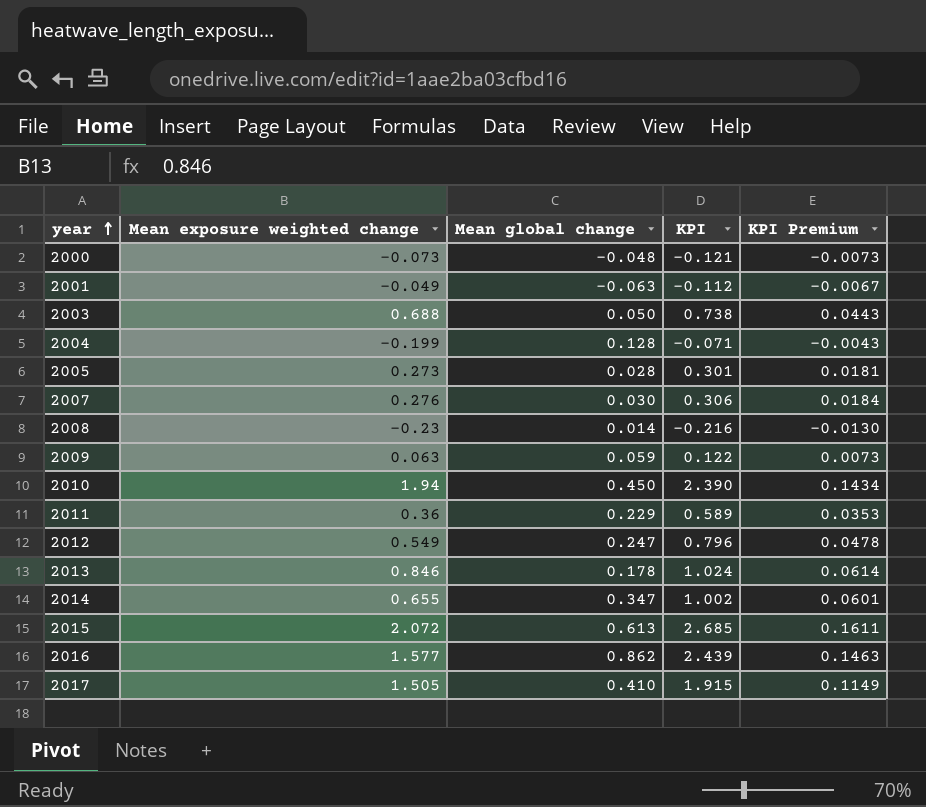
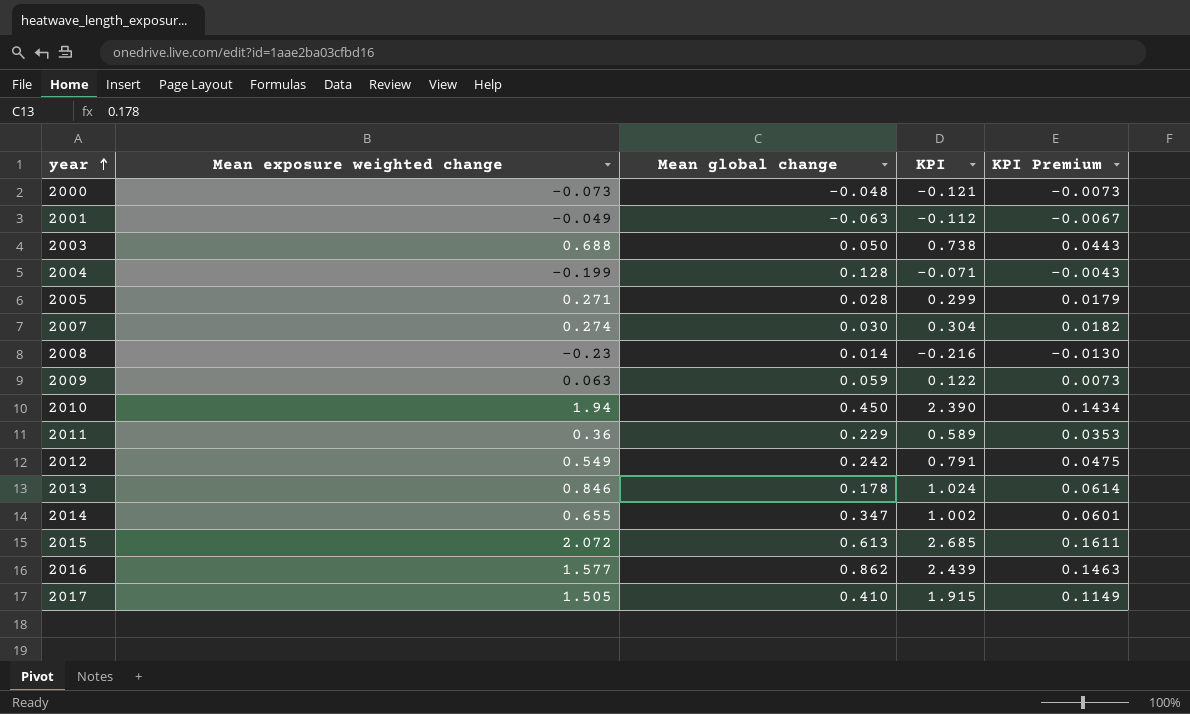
2005 | Mean exposure weighted change: 0.273 -> 0.271
2005 | KPI: 0.301 -> 0.299
2005 | KPI Premium: 0.0181 -> 0.0179
2007 | Mean exposure weighted change: 0.276 -> 0.274
2007 | KPI: 0.306 -> 0.304
2007 | KPI Premium: 0.0184 -> 0.0182
2012 | Mean global change: 0.247 -> 0.242
2012 | KPI: 0.796 -> 0.791
2012 | KPI Premium: 0.0478 -> 0.0475

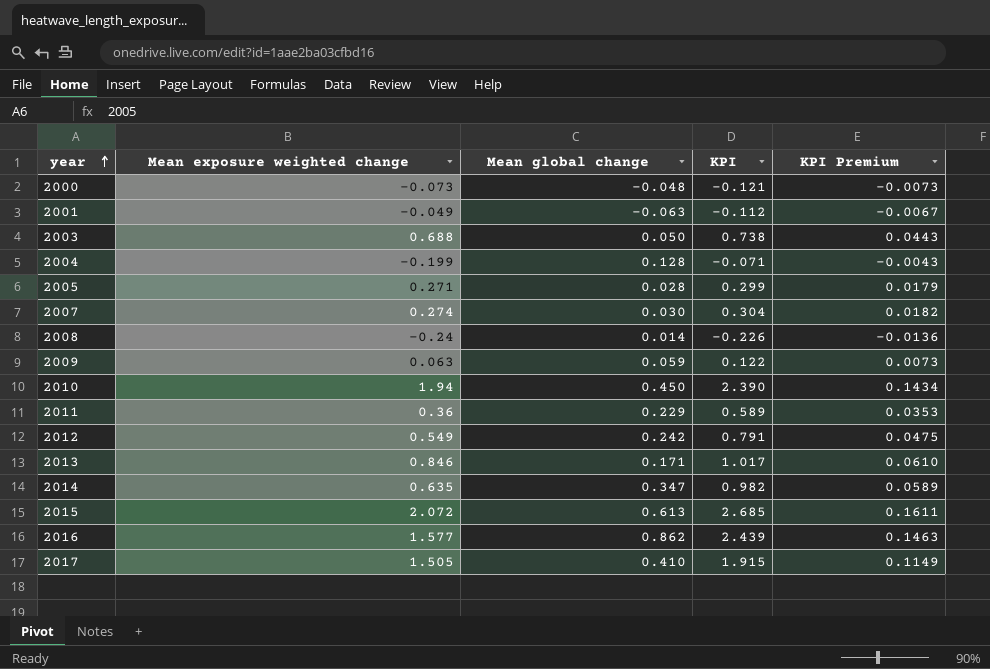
2008 | Mean exposure weighted change: -0.23 -> -0.24
2008 | KPI: -0.216 -> -0.226
2008 | KPI Premium: -0.0130 -> -0.0136
2013 | Mean global change: 0.178 -> 0.171
2013 | KPI: 1.024 -> 1.017
2013 | KPI Premium: 0.0614 -> 0.0610
2014 | Mean exposure weighted change: 0.655 -> 0.635
2014 | KPI: 1.002 -> 0.982
2014 | KPI Premium: 0.0601 -> 0.0589

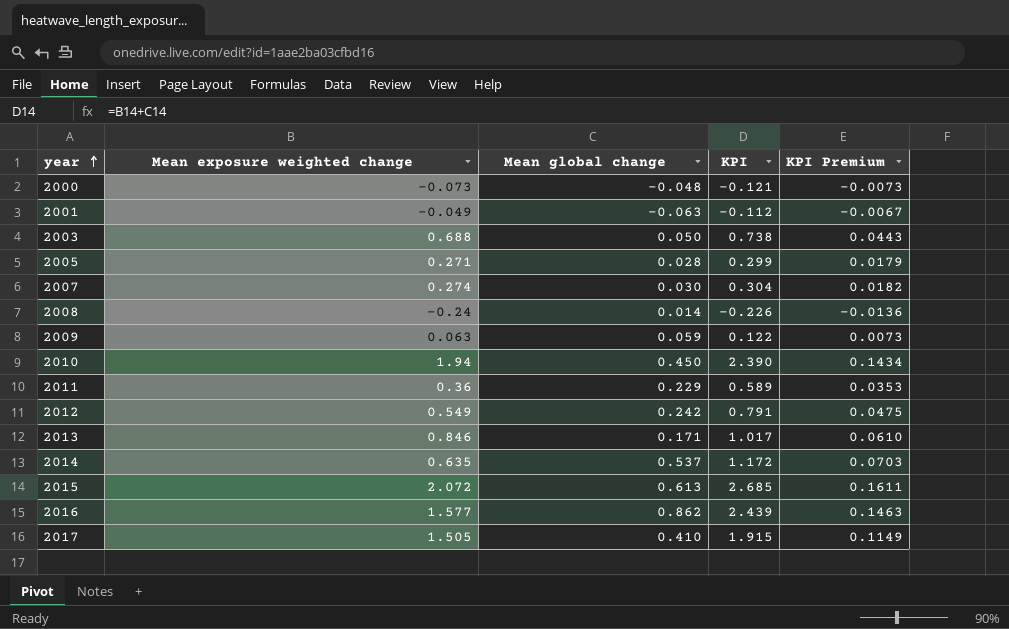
row 2004: -0.199 | 0.128 | -0.071 | -0.0043 -> none
2014 | Mean global change: 0.347 -> 0.537
2014 | KPI: 0.982 -> 1.172
2014 | KPI Premium: 0.0589 -> 0.0703

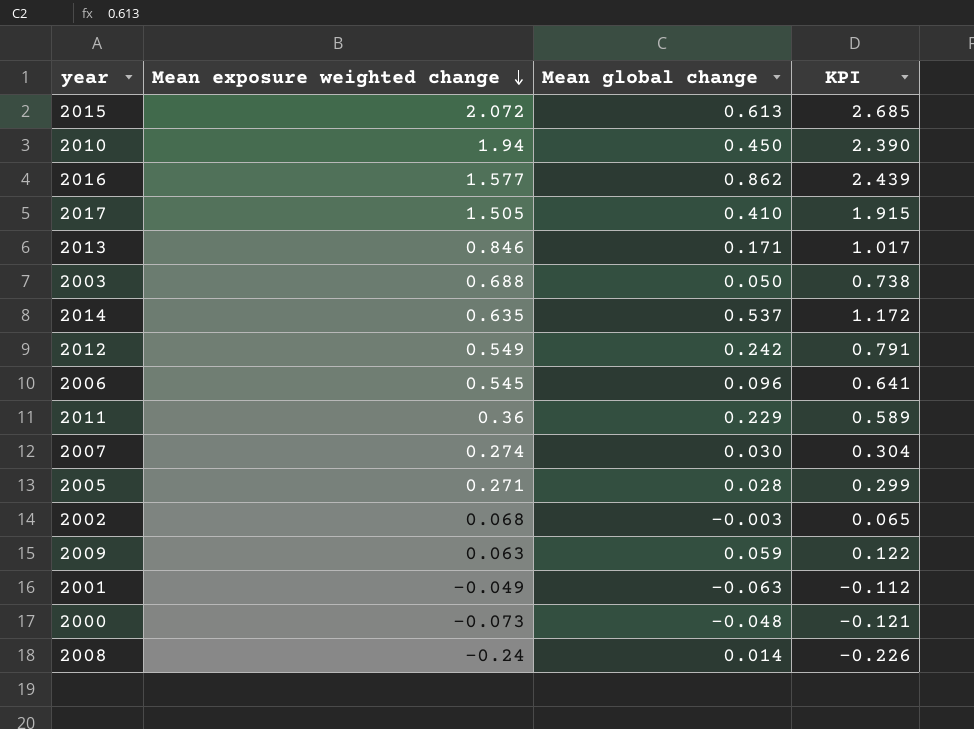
row order: year ascending -> Mean exposure weighted change descending
column KPI Premium | formula: [KPI] * 0.06 -> none
row 2006: none -> 0.545 | 0.096 | 0.641
row 2002: none -> 0.068 | -0.003 | 0.065

